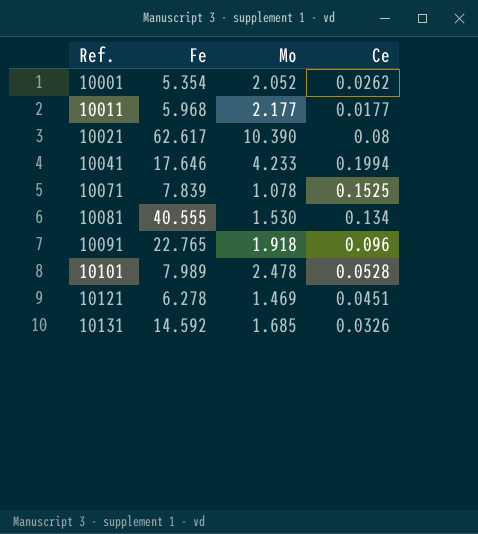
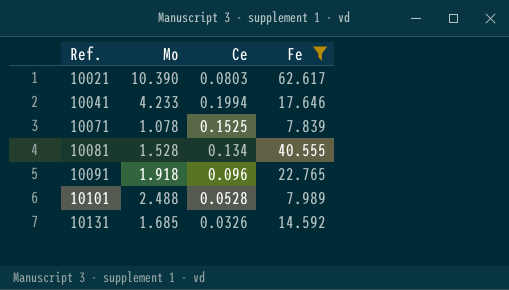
filter: none -> Fe >= 7.839
column Fe | position: 2 -> 4
10021 | Ce: 0.08 -> 0.0803
10081 | Mo: 1.530 -> 1.528
10101 | Mo: 2.478 -> 2.488

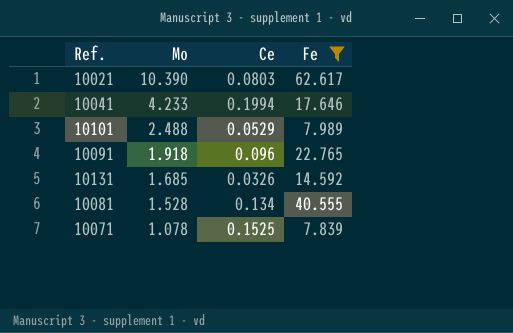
row order: Ref. ascending -> Mo descending
10101 | Ce: 0.0528 -> 0.0529

